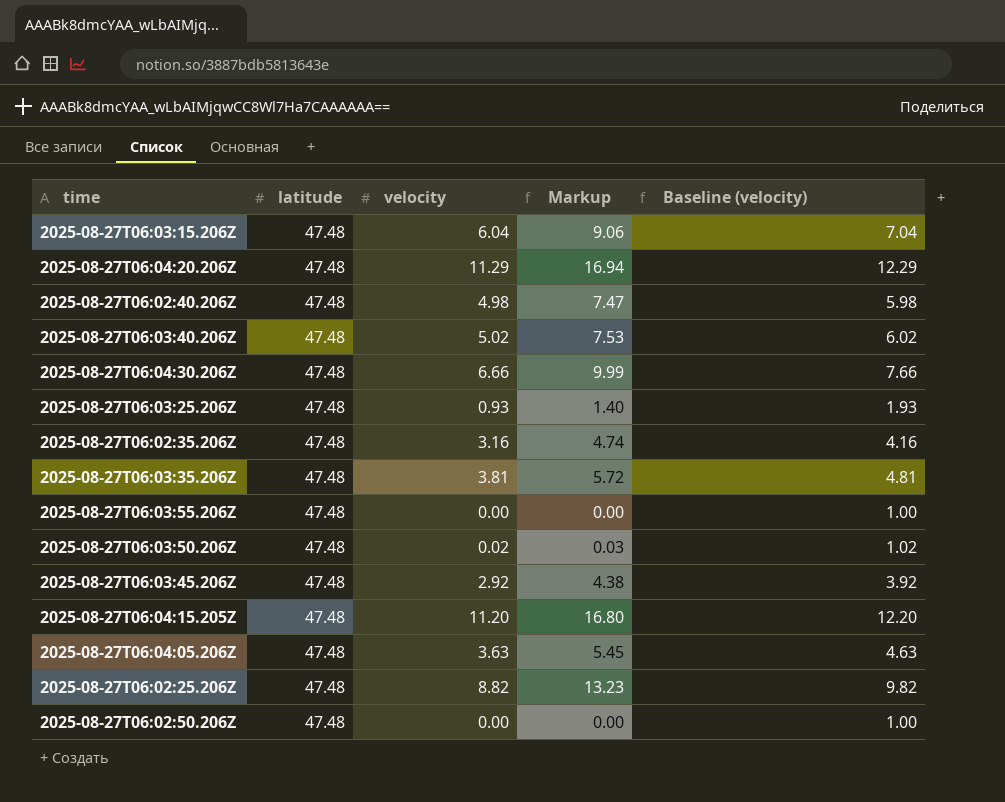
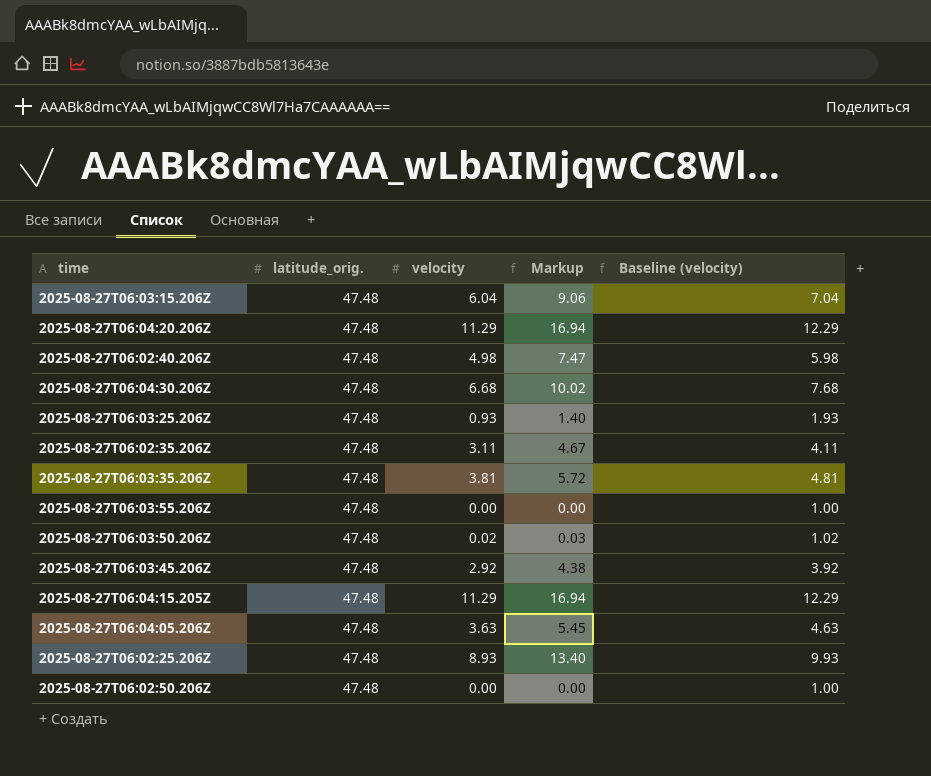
column name: latitude -> latitude_orig.
row 2025-08-27T06:03:40.206Z: 47.48 | 5.02 | 7.53 | 6.02 -> none
2025-08-27T06:04:30.206Z | velocity: 6.66 -> 6.68
2025-08-27T06:04:30.206Z | Markup: 9.99 -> 10.02
2025-08-27T06:04:30.206Z | Baseline (velocity): 7.66 -> 7.68
2025-08-27T06:02:35.206Z | velocity: 3.16 -> 3.11
2025-08-27T06:02:35.206Z | Markup: 4.74 -> 4.67
2025-08-27T06:02:35.206Z | Baseline (velocity): 4.16 -> 4.11
2025-08-27T06:04:15.205Z | velocity: 11.20 -> 11.29
2025-08-27T06:04:15.205Z | Markup: 16.80 -> 16.94
2025-08-27T06:04:15.205Z | Baseline (velocity): 12.20 -> 12.29
2025-08-27T06:02:25.206Z | velocity: 8.82 -> 8.93
2025-08-27T06:02:25.206Z | Markup: 13.23 -> 13.40
2025-08-27T06:02:25.206Z | Baseline (velocity): 9.82 -> 9.93

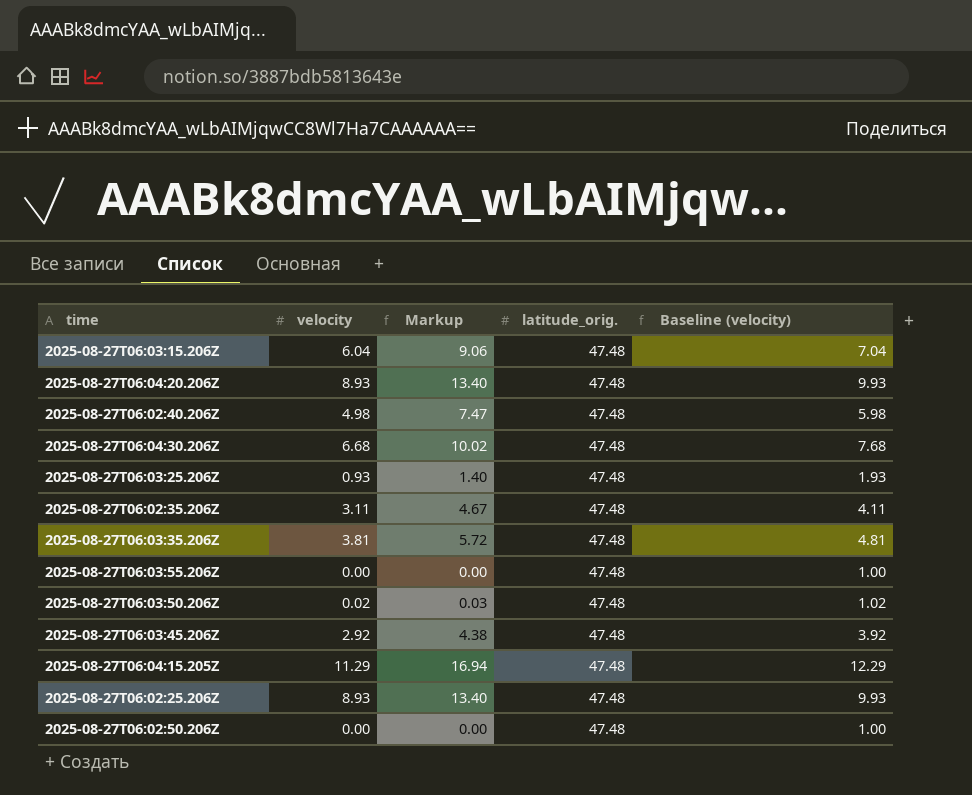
column latitude_orig. | position: 2 -> 4
row 2025-08-27T06:04:05.206Z: 47.48 | 3.63 | 5.45 | 4.63 -> none
2025-08-27T06:04:20.206Z | velocity: 11.29 -> 8.93
2025-08-27T06:04:20.206Z | Markup: 16.94 -> 13.40
2025-08-27T06:04:20.206Z | Baseline (velocity): 12.29 -> 9.93

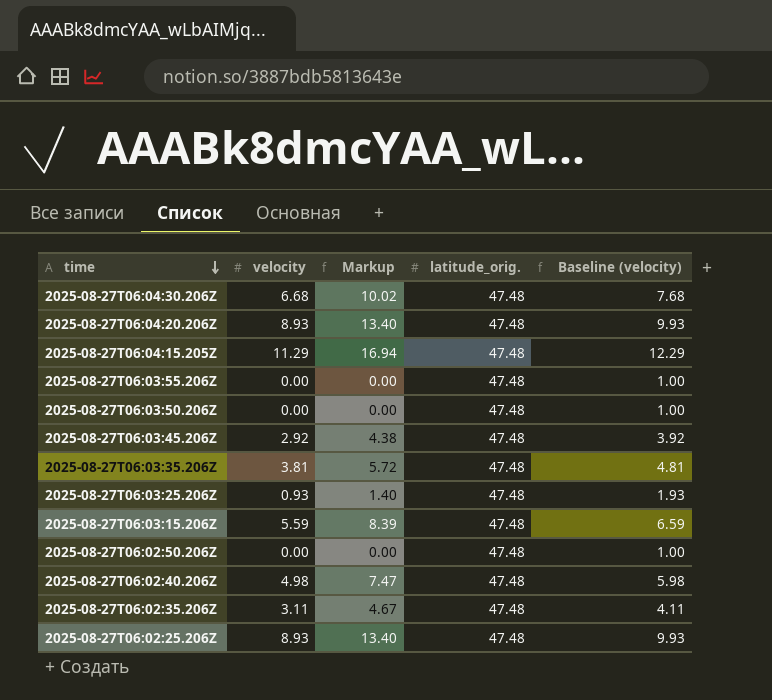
row order: none -> time descending
2025-08-27T06:03:50.206Z | velocity: 0.02 -> 0.00
2025-08-27T06:03:50.206Z | Markup: 0.03 -> 0.00
2025-08-27T06:03:50.206Z | Baseline (velocity): 1.02 -> 1.00
2025-08-27T06:03:15.206Z | velocity: 6.04 -> 5.59
2025-08-27T06:03:15.206Z | Markup: 9.06 -> 8.39
2025-08-27T06:03:15.206Z | Baseline (velocity): 7.04 -> 6.59

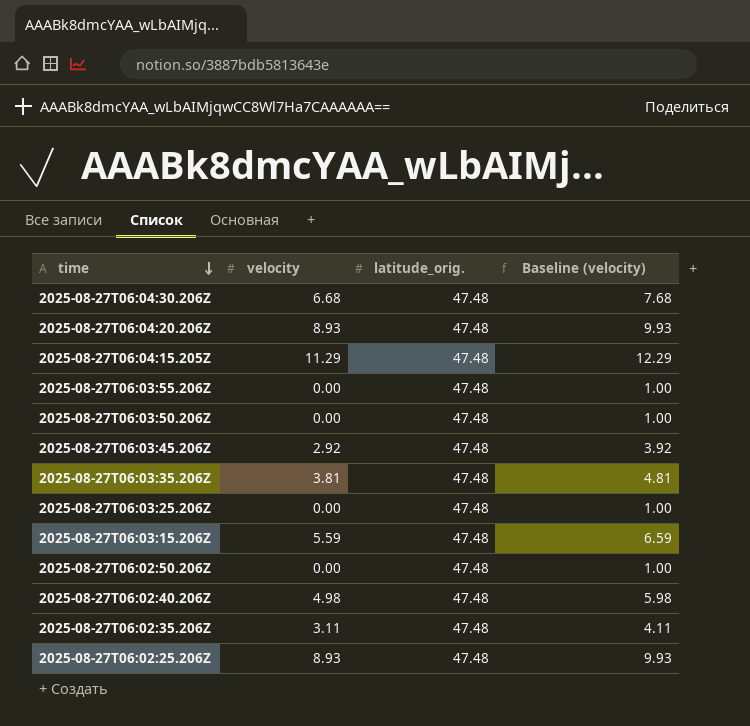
column Markup | formula: [velocity] * 1.5 -> none
2025-08-27T06:03:25.206Z | velocity: 0.93 -> 0.00
2025-08-27T06:03:25.206Z | Baseline (velocity): 1.93 -> 1.00

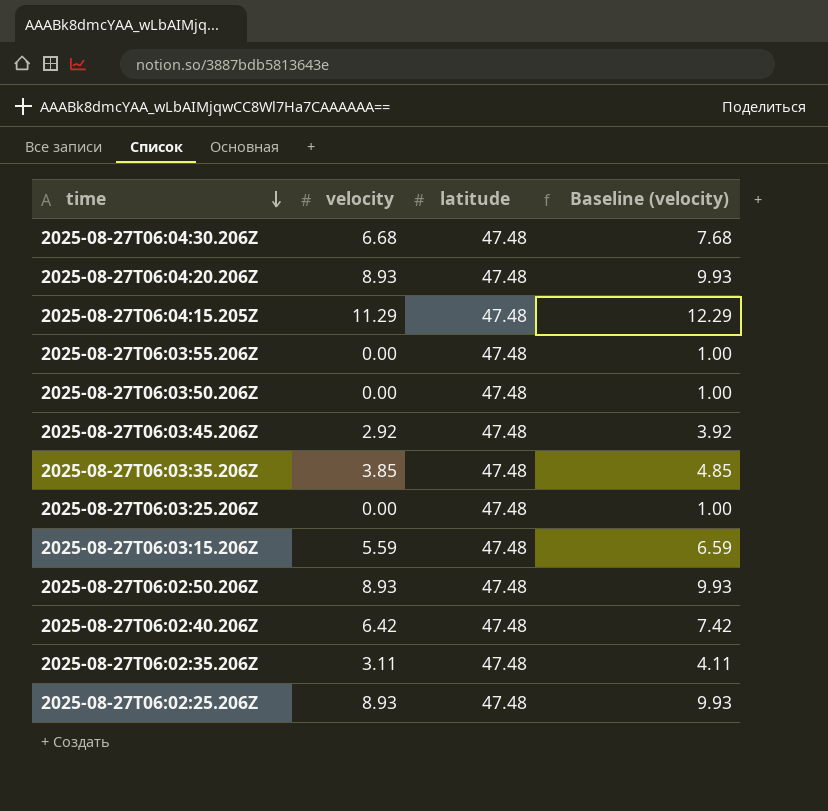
column name: latitude_orig. -> latitude
2025-08-27T06:03:35.206Z | velocity: 3.81 -> 3.85
2025-08-27T06:03:35.206Z | Baseline (velocity): 4.81 -> 4.85
2025-08-27T06:02:50.206Z | velocity: 0.00 -> 8.93
2025-08-27T06:02:50.206Z | Baseline (velocity): 1.00 -> 9.93
2025-08-27T06:02:40.206Z | velocity: 4.98 -> 6.42
2025-08-27T06:02:40.206Z | Baseline (velocity): 5.98 -> 7.42

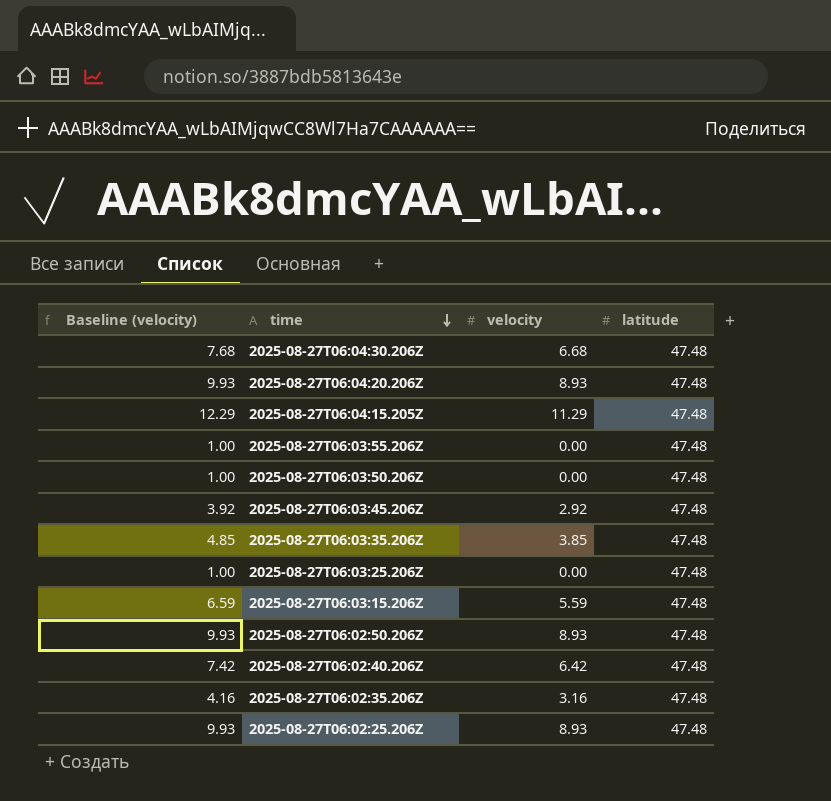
column Baseline (velocity) | position: 4 -> 1
2025-08-27T06:02:35.206Z | Baseline (velocity): 4.11 -> 4.16
2025-08-27T06:02:35.206Z | velocity: 3.11 -> 3.16

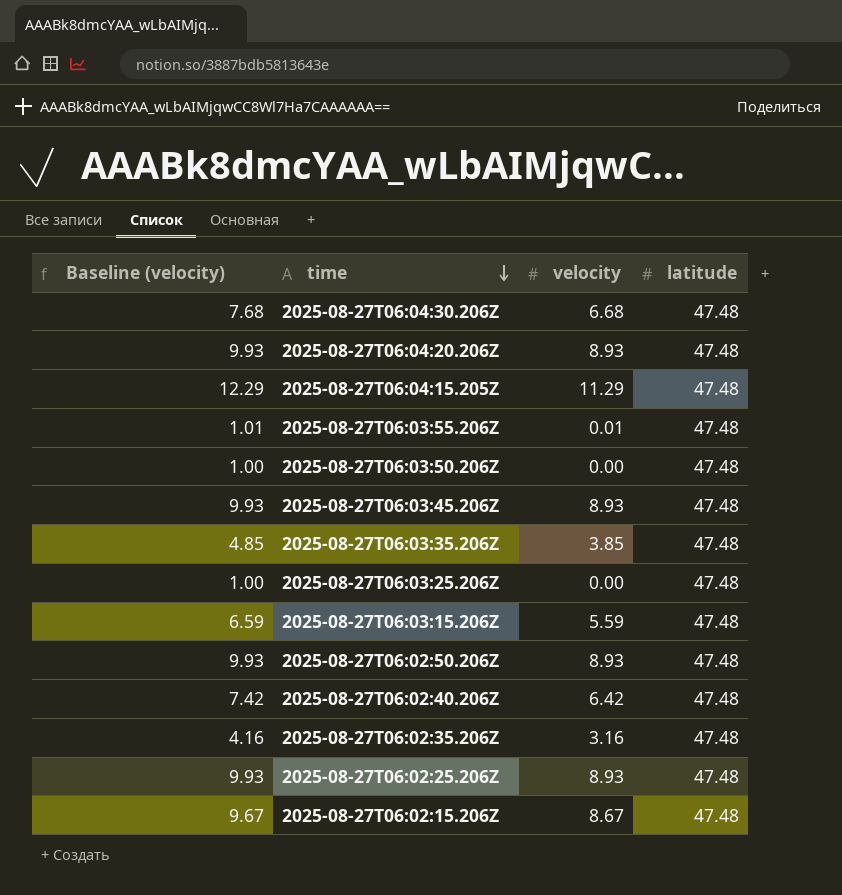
2025-08-27T06:03:55.206Z | Baseline (velocity): 1.00 -> 1.01
2025-08-27T06:03:55.206Z | velocity: 0.00 -> 0.01
2025-08-27T06:03:45.206Z | Baseline (velocity): 3.92 -> 9.93
2025-08-27T06:03:45.206Z | velocity: 2.92 -> 8.93
row 2025-08-27T06:02:15.206Z: none -> 9.67 | 8.67 | 47.48

